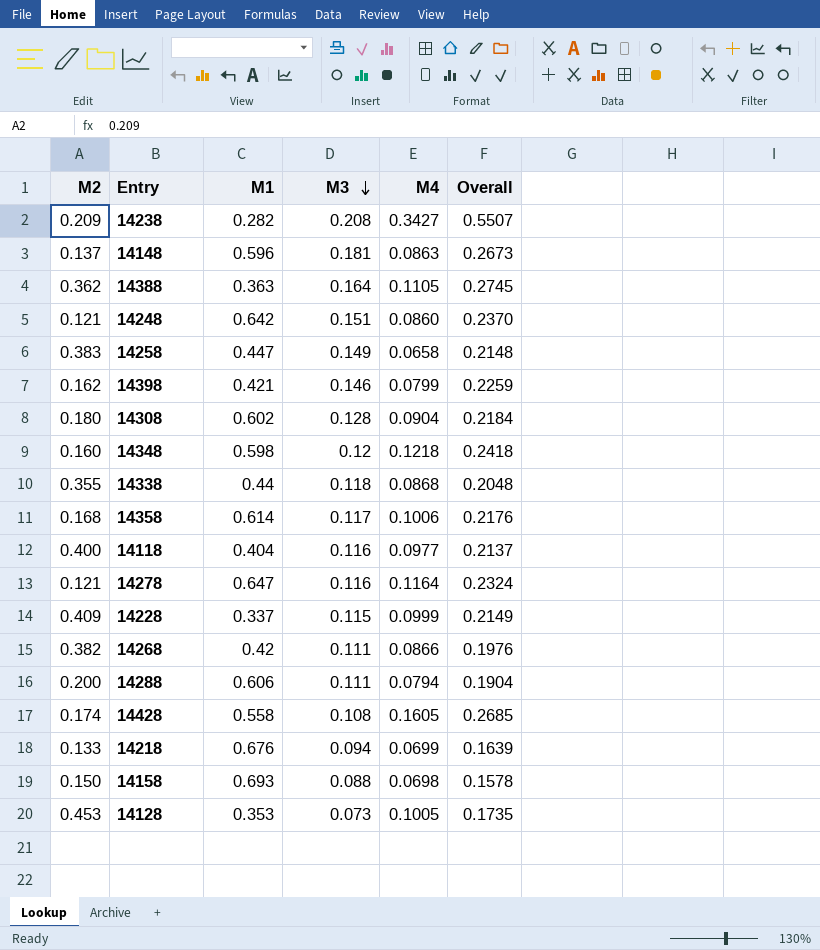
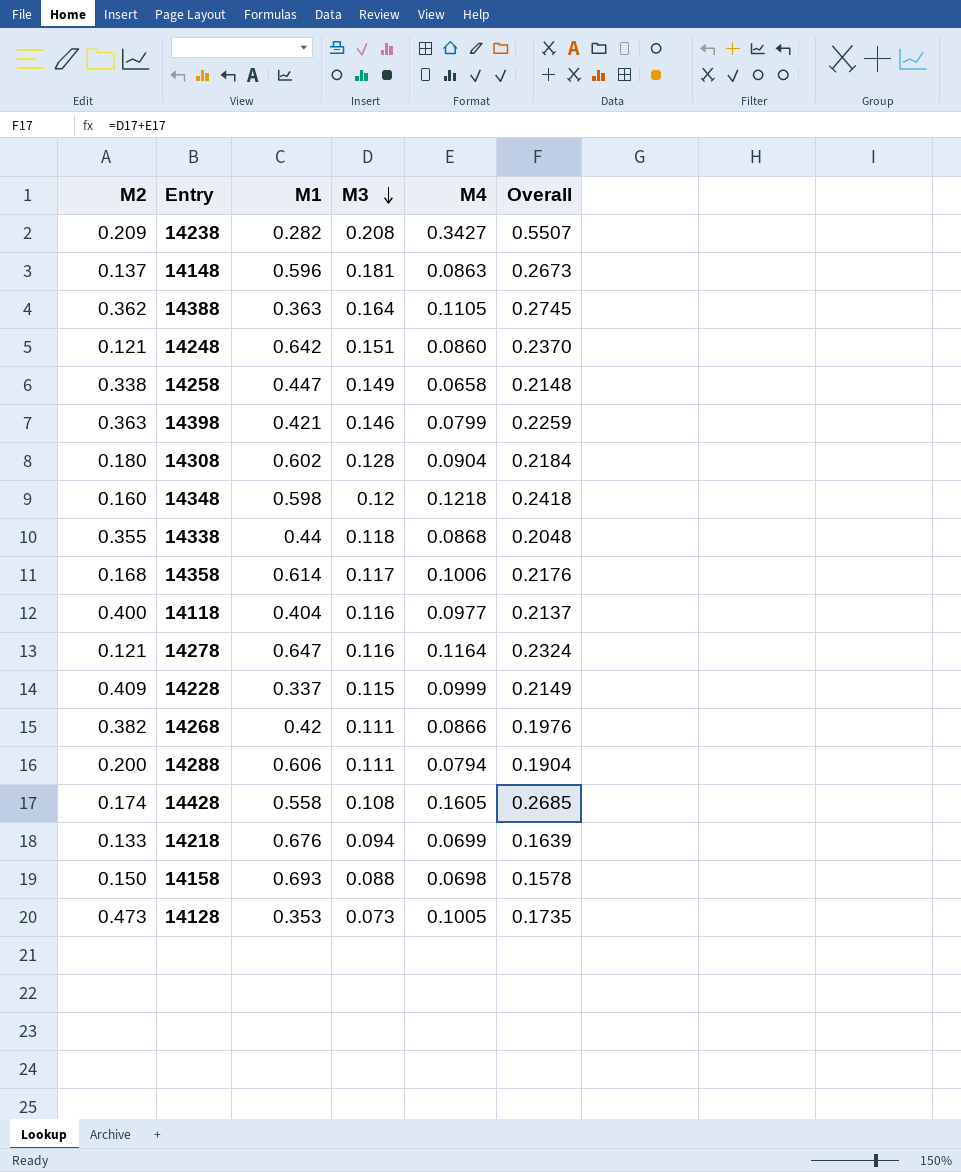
14258 | M2: 0.383 -> 0.338
14398 | M2: 0.162 -> 0.363
14128 | M2: 0.453 -> 0.473

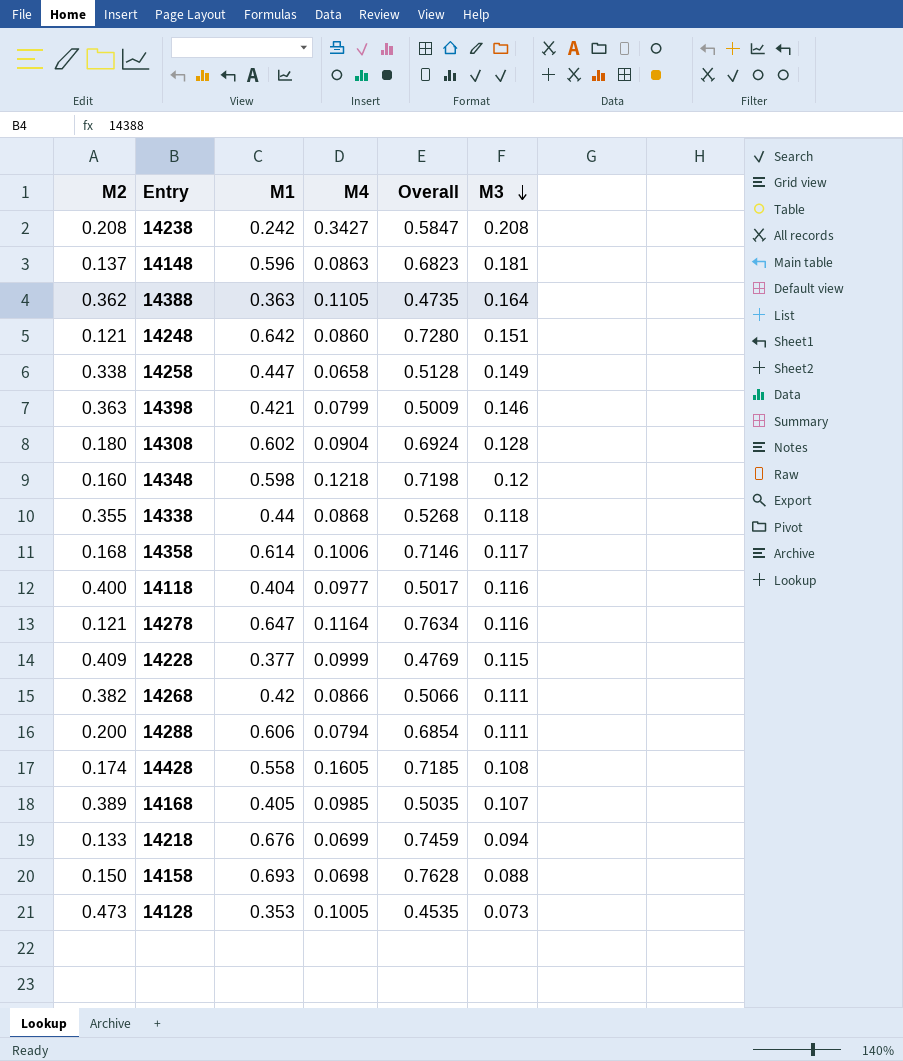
column Overall | formula: [M3] + [M4] -> [M1] + [M4]
column M3 | position: 4 -> 6
14238 | M2: 0.209 -> 0.208
14238 | M1: 0.282 -> 0.242
14228 | M1: 0.337 -> 0.377
row 14168: none -> 0.389 | 0.405 | 0.0985 | 0.5035 | 0.107

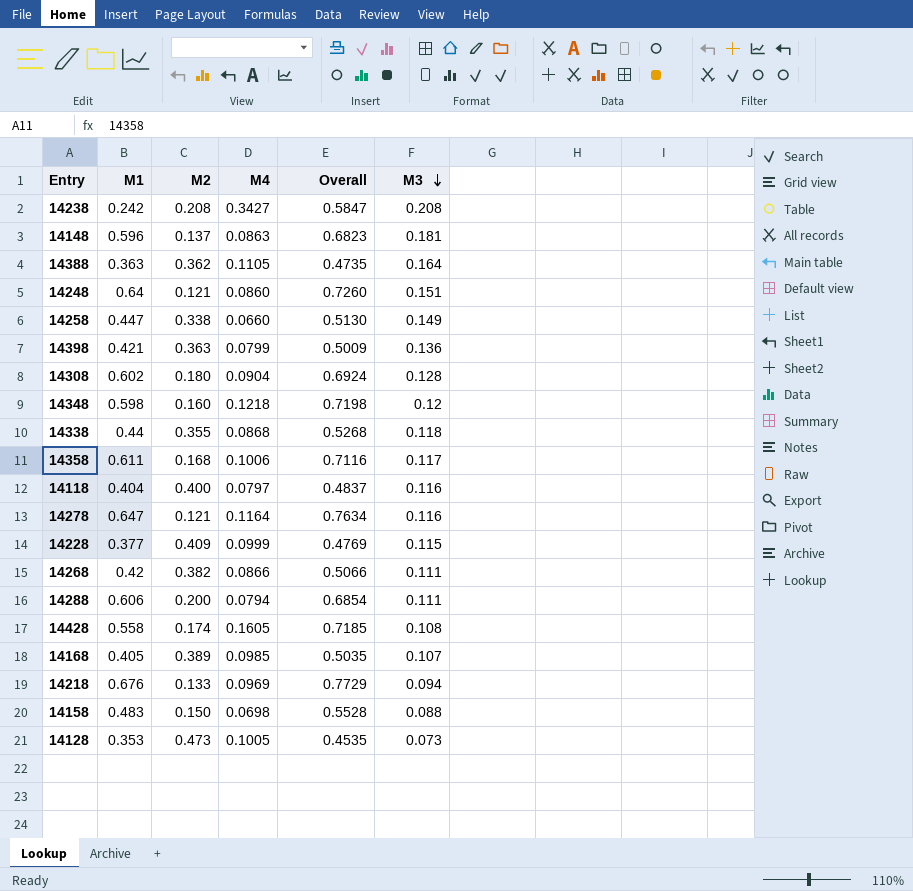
column M2 | position: 1 -> 3
14248 | M1: 0.642 -> 0.64
14248 | Overall: 0.7280 -> 0.7260
14258 | M4: 0.0658 -> 0.0660
14258 | Overall: 0.5128 -> 0.5130
14398 | M3: 0.146 -> 0.136
14358 | M1: 0.614 -> 0.611
14358 | Overall: 0.7146 -> 0.7116
14118 | M4: 0.0977 -> 0.0797
14118 | Overall: 0.5017 -> 0.4837
14218 | M4: 0.0699 -> 0.0969
14218 | Overall: 0.7459 -> 0.7729
14158 | M1: 0.693 -> 0.483
14158 | Overall: 0.7628 -> 0.5528

